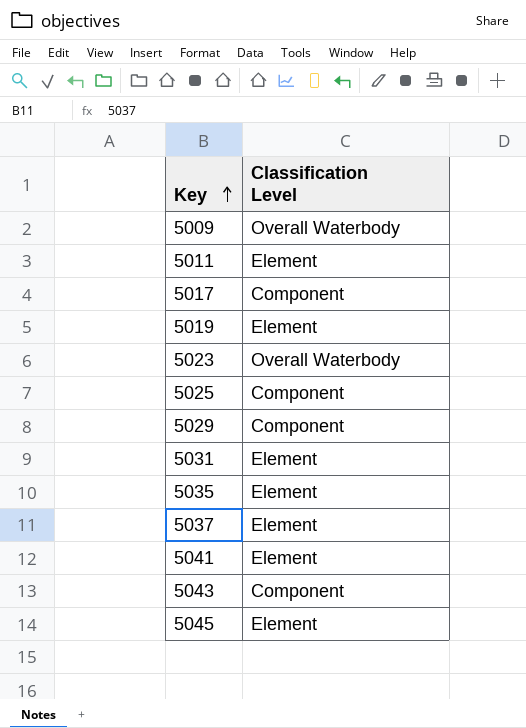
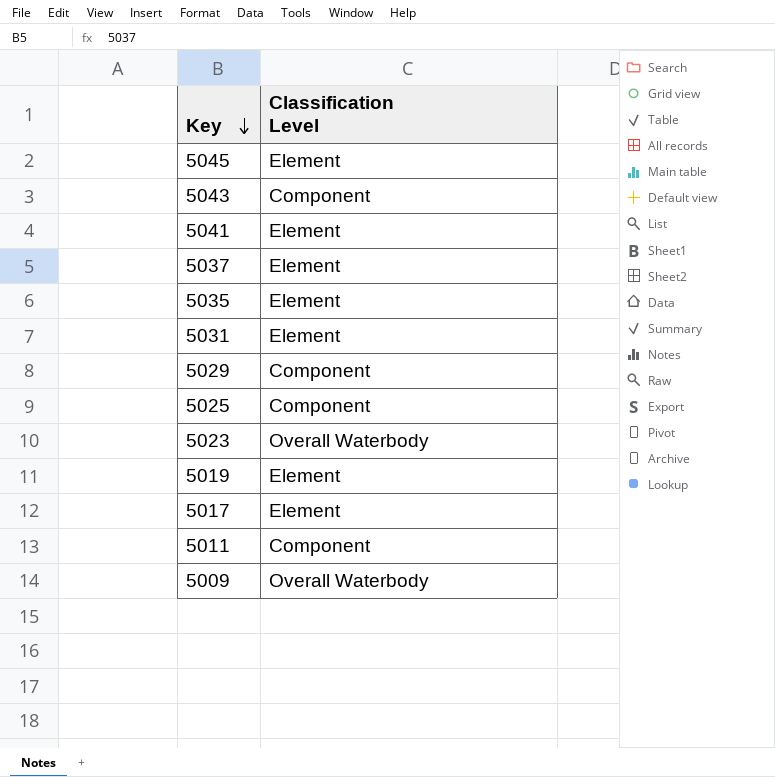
row order: Key ascending -> Key descending
5017 | Classification Level: Component -> Element
5011 | Classification Level: Element -> Component

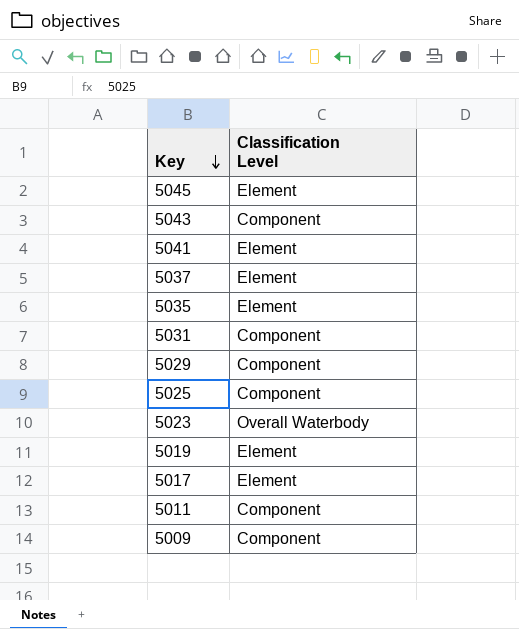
5031 | Classification Level: Element -> Component
5009 | Classification Level: Overall Waterbody -> Component

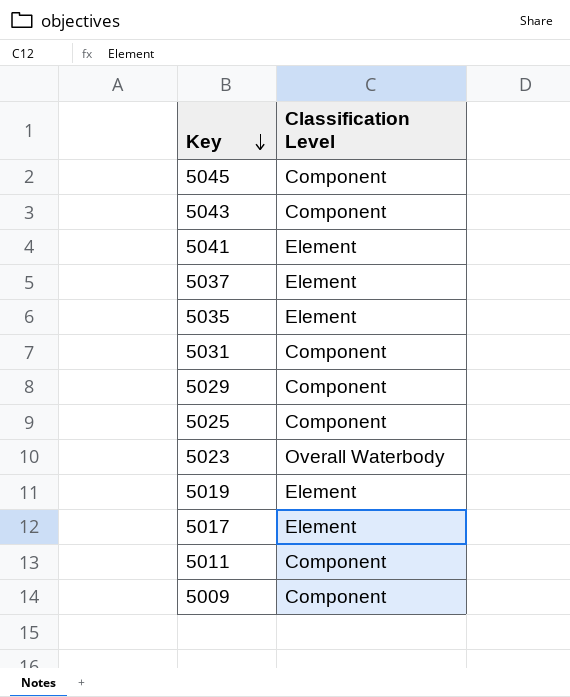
5045 | Classification Level: Element -> Component

